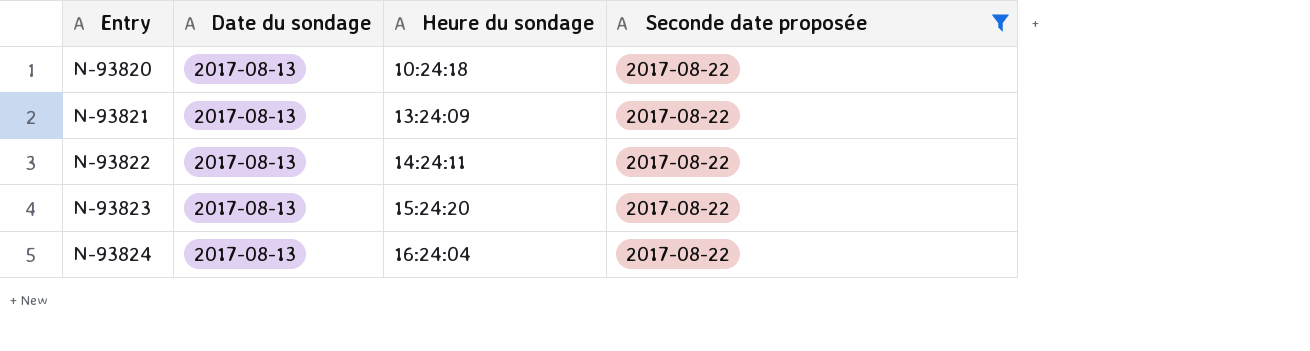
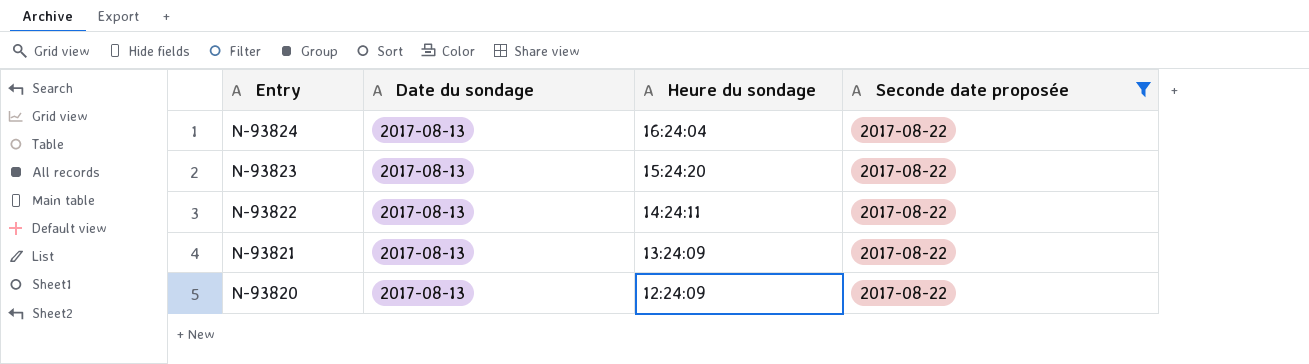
row order: Entry ascending -> Entry descending
N-93820 | Heure du sondage: 10:24:18 -> 12:24:09

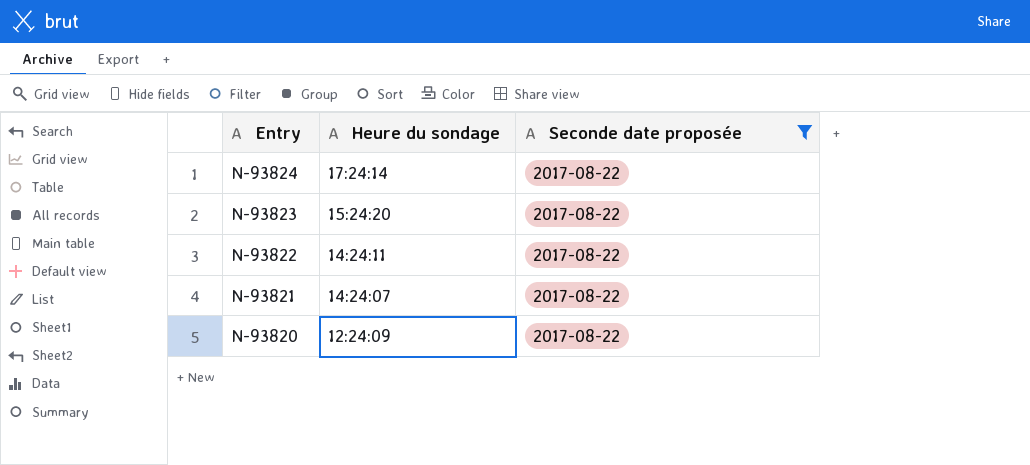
column Date du sondage | position: 2 -> none
N-93824 | Heure du sondage: 16:24:04 -> 17:24:14
N-93821 | Heure du sondage: 13:24:09 -> 14:24:07

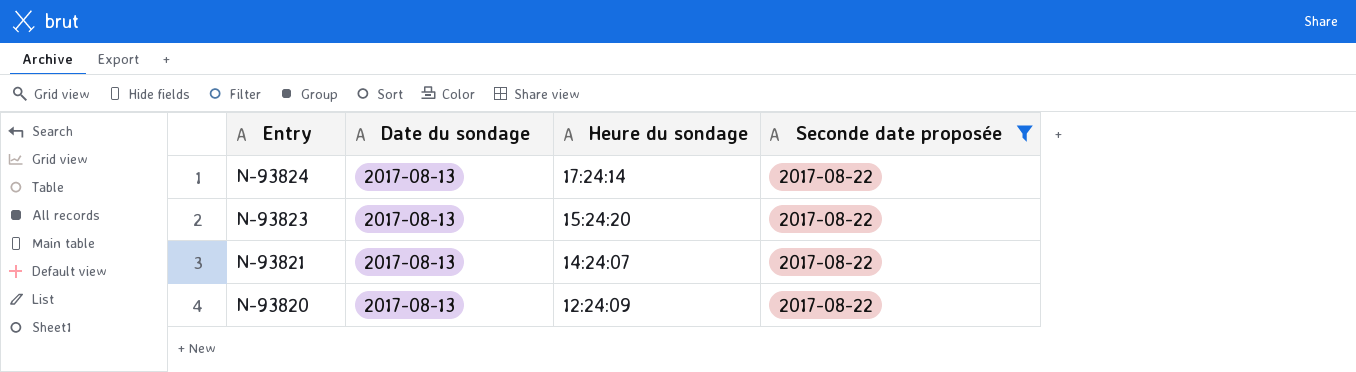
column Date du sondage | position: none -> 2
row N-93822: 14:24:11 | 2017-08-22 -> none

